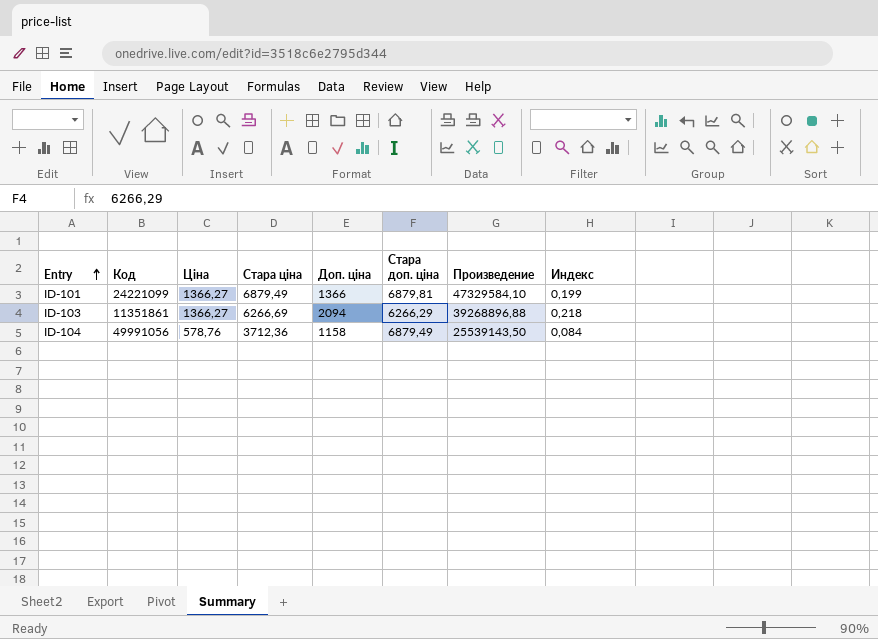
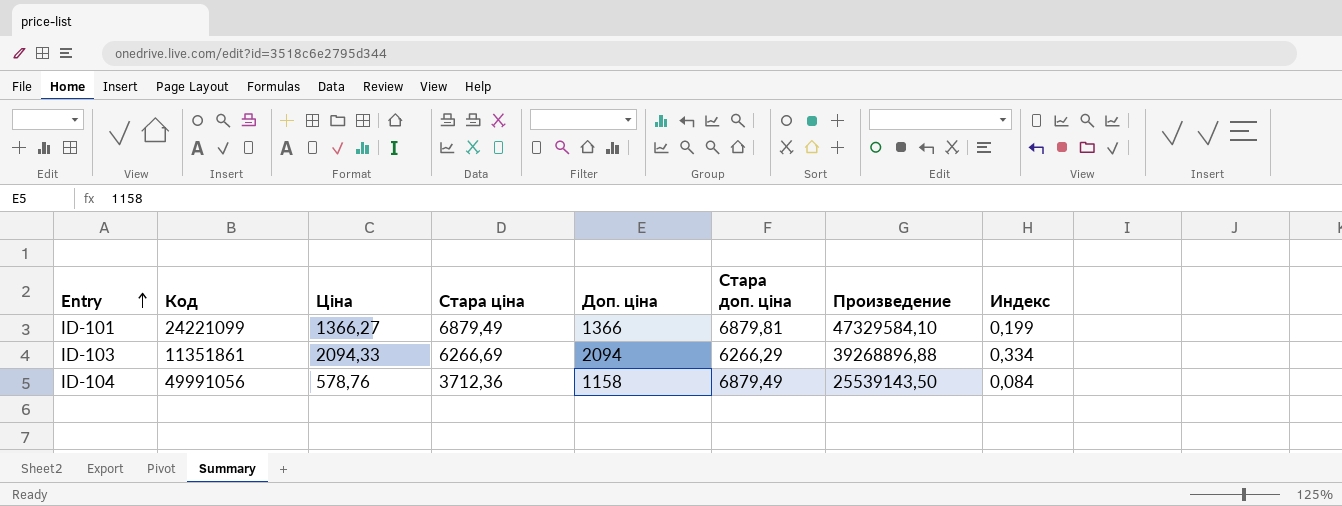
ID-103 | Ціна: 1366,27 -> 2094,33
ID-103 | Индекс: 0,218 -> 0,334

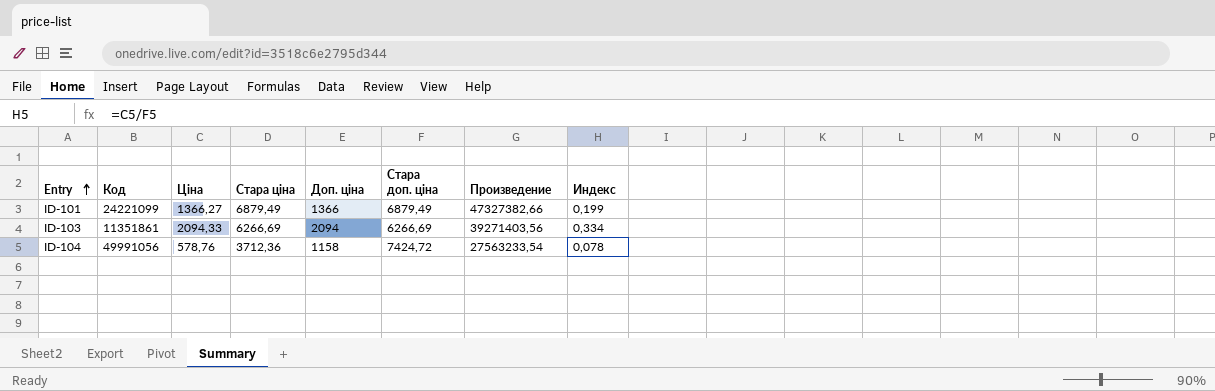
ID-101 | Стара доп. ціна: 6879,81 -> 6879,49
ID-101 | Произведение: 47329584,10 -> 47327382,66
ID-103 | Стара доп. ціна: 6266,29 -> 6266,69
ID-103 | Произведение: 39268896,88 -> 39271403,56
ID-104 | Стара доп. ціна: 6879,49 -> 7424,72
ID-104 | Произведение: 25539143,50 -> 27563233,54
ID-104 | Индекс: 0,084 -> 0,078

